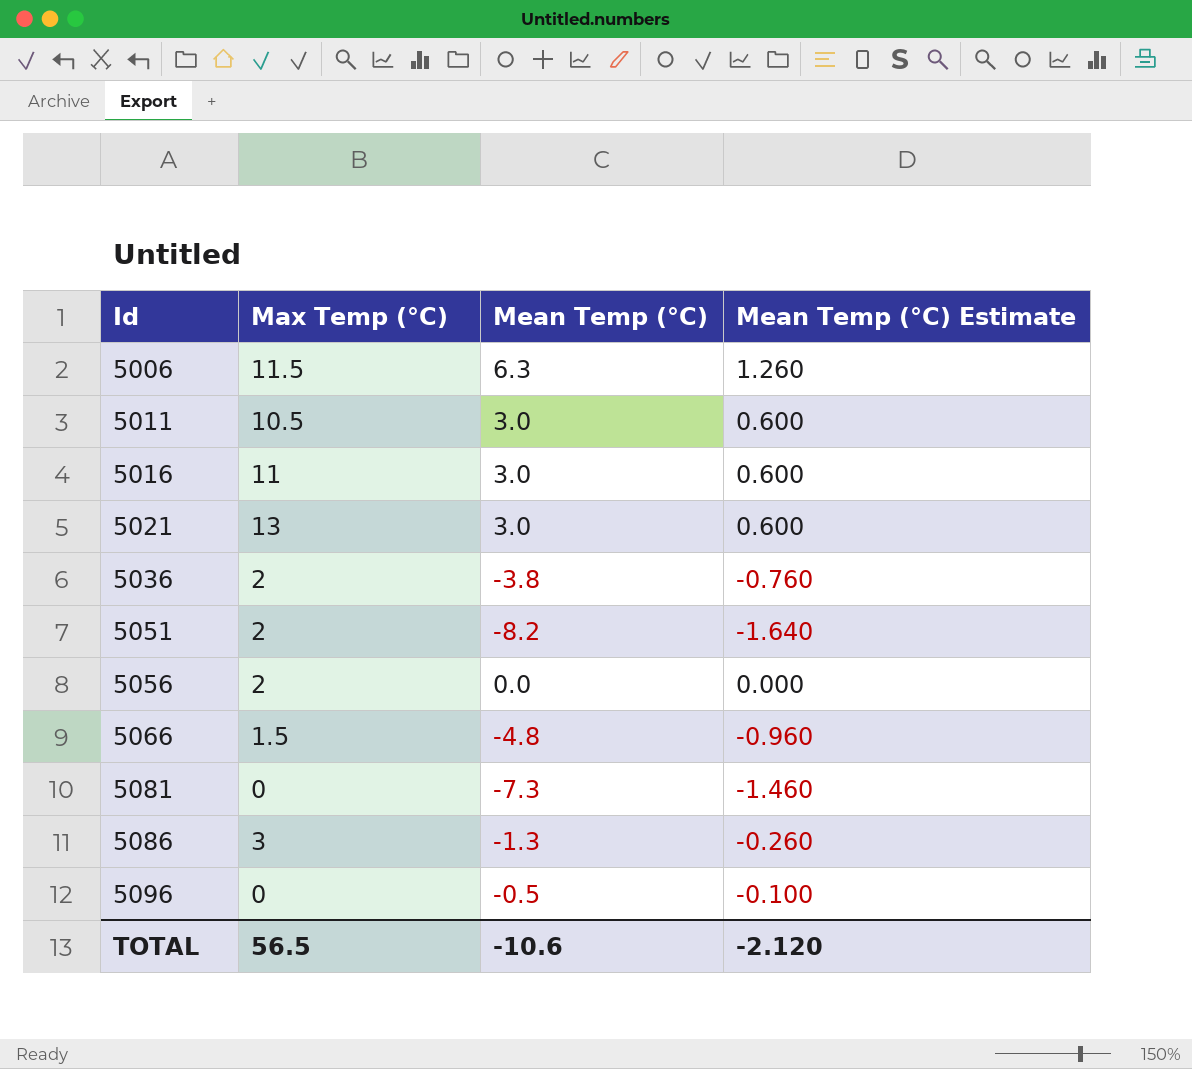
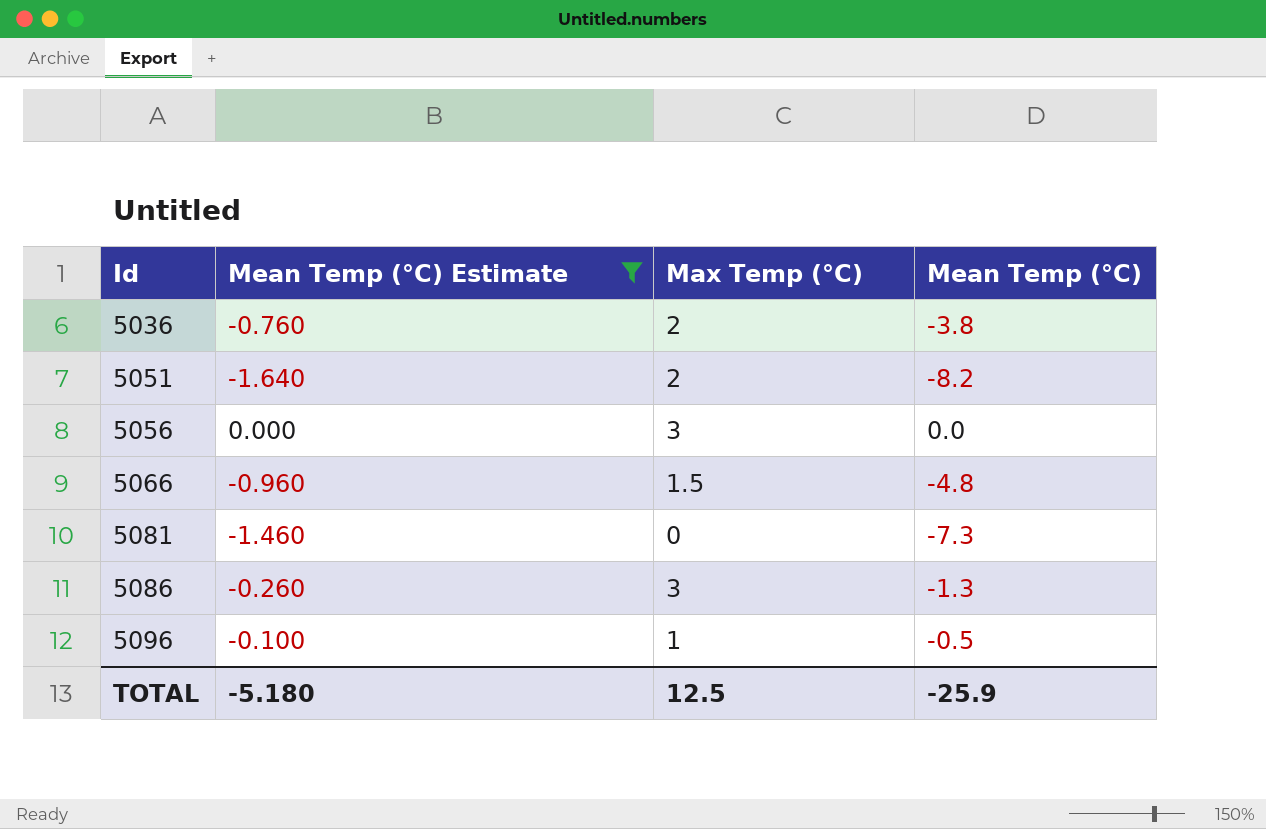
filter: none -> Mean Temp (°C) Estimate <= 0.000
column Mean Temp (°C) Estimate | position: 4 -> 2
5056 | Max Temp (°C): 2 -> 3
5096 | Max Temp (°C): 0 -> 1
TOTAL | Mean Temp (°C) Estimate: -2.120 -> -5.180
TOTAL | Max Temp (°C): 56.5 -> 12.5
TOTAL | Mean Temp (°C): -10.6 -> -25.9

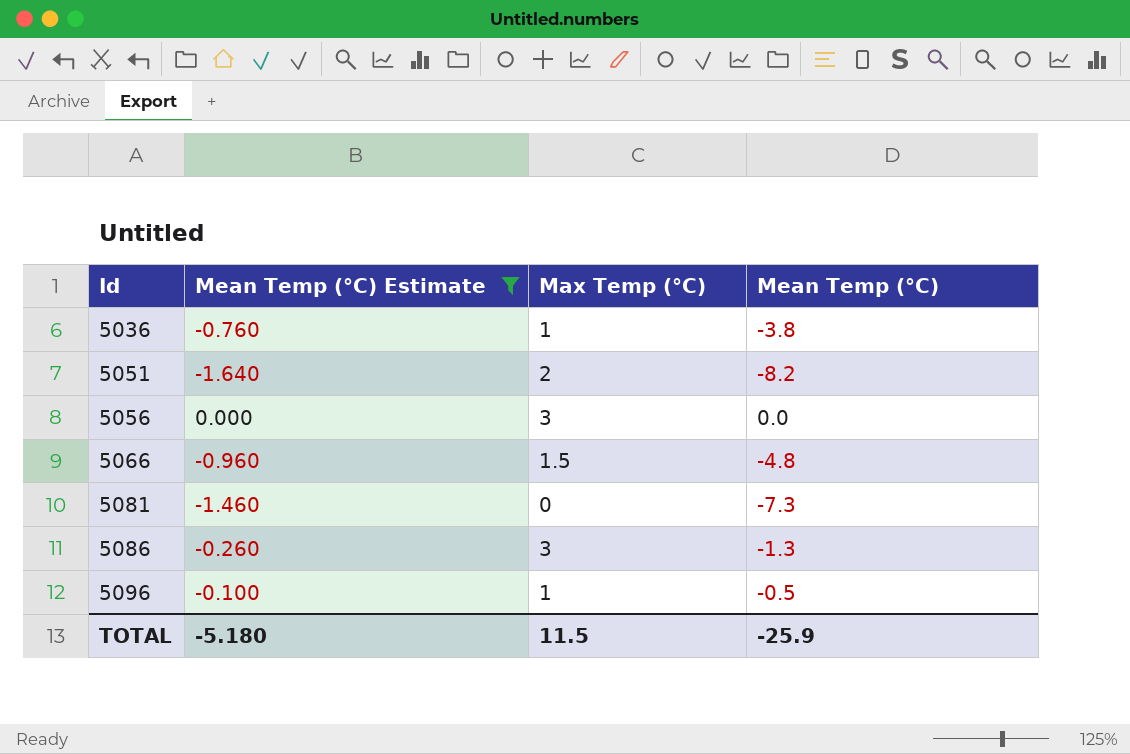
5036 | Max Temp (°C): 2 -> 1
TOTAL | Max Temp (°C): 12.5 -> 11.5

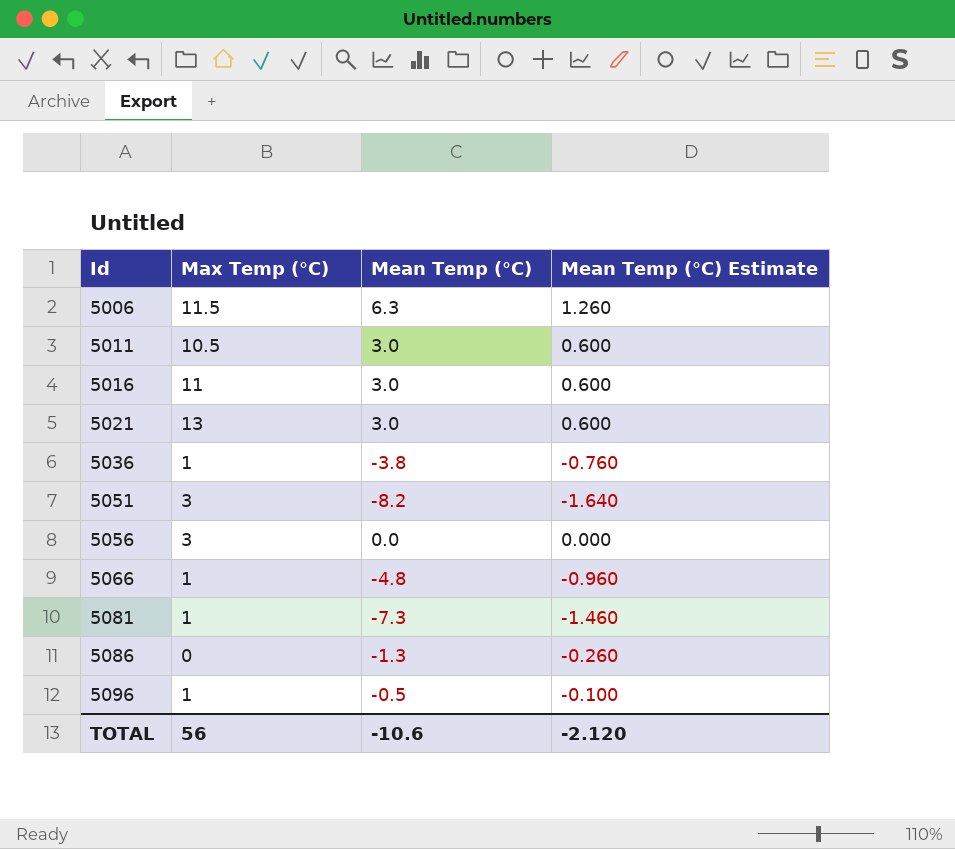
filter: Mean Temp (°C) Estimate <= 0.000 -> none
column Mean Temp (°C) Estimate | position: 2 -> 4
5051 | Max Temp (°C): 2 -> 3
5066 | Max Temp (°C): 1.5 -> 1
5081 | Max Temp (°C): 0 -> 1
5086 | Max Temp (°C): 3 -> 0
TOTAL | Max Temp (°C): 11.5 -> 56
TOTAL | Mean Temp (°C): -25.9 -> -10.6
TOTAL | Mean Temp (°C) Estimate: -5.180 -> -2.120

